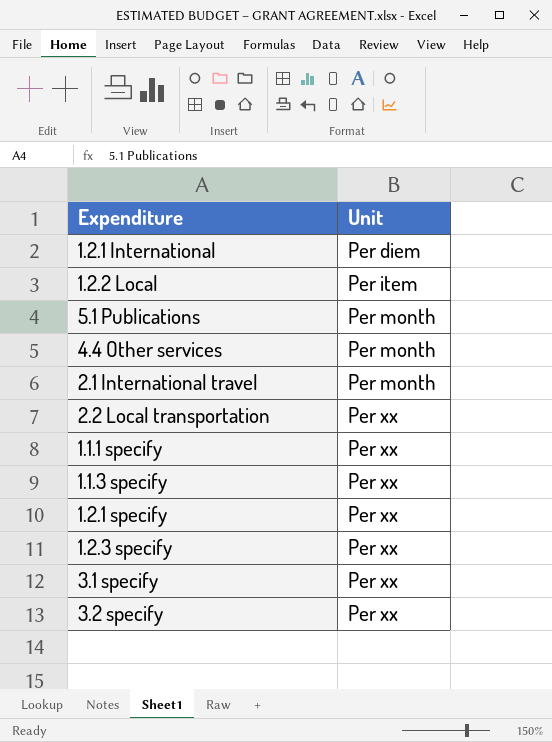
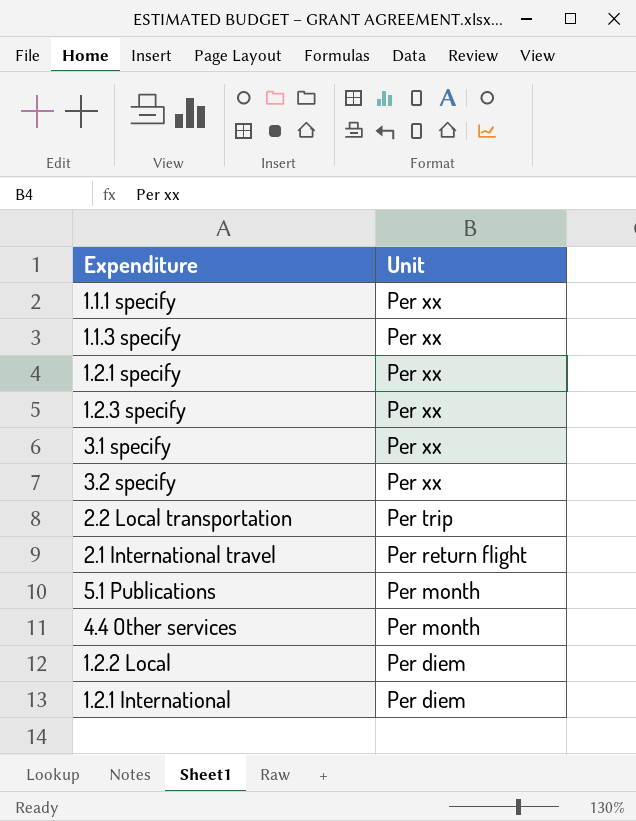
row order: Unit ascending -> Unit descending
2.2 Local transportation | Unit: Per xx -> Per trip
2.1 International travel | Unit: Per month -> Per return flight
1.2.2 Local | Unit: Per item -> Per diem

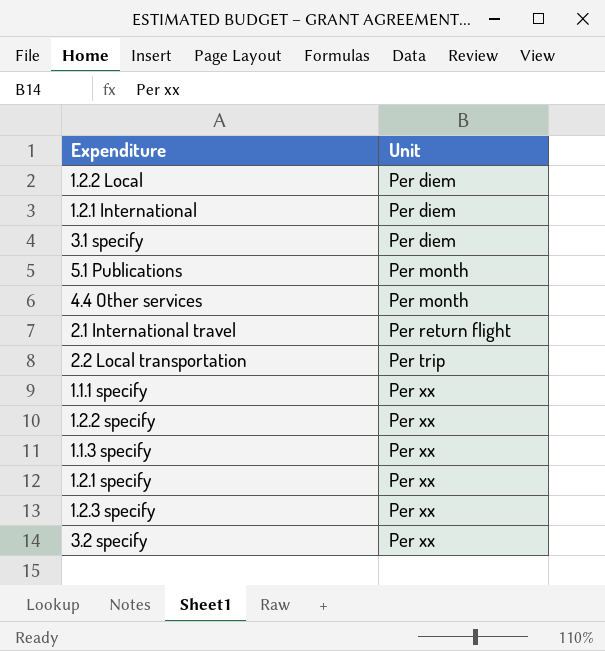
row order: Unit descending -> Unit ascending
3.1 specify | Unit: Per xx -> Per diem
row 1.2.2 specify: none -> Per xx

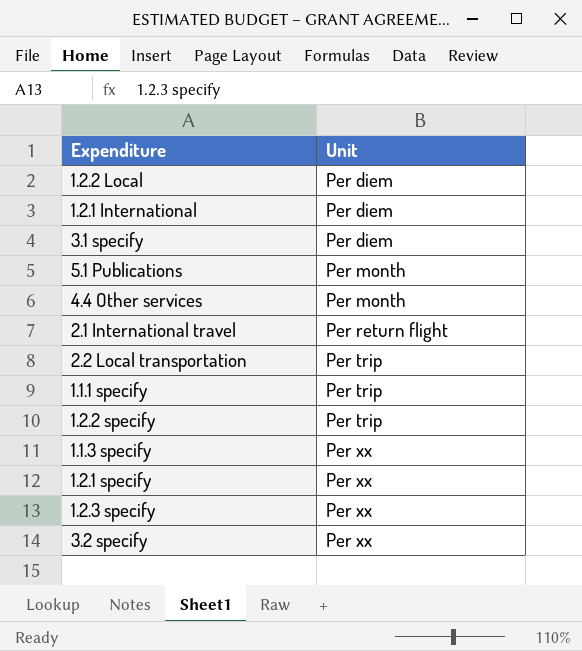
1.1.1 specify | Unit: Per xx -> Per trip
1.2.2 specify | Unit: Per xx -> Per trip

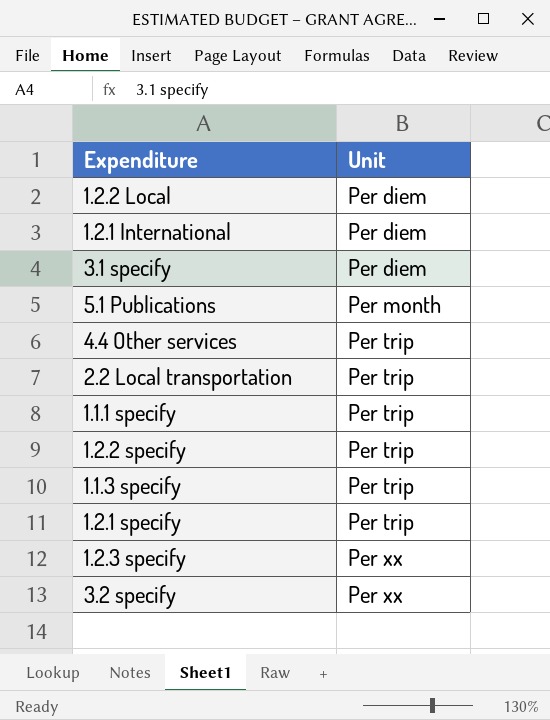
row 2.1 International travel: Per return flight -> none
4.4 Other services | Unit: Per month -> Per trip
1.1.3 specify | Unit: Per xx -> Per trip
1.2.1 specify | Unit: Per xx -> Per trip

